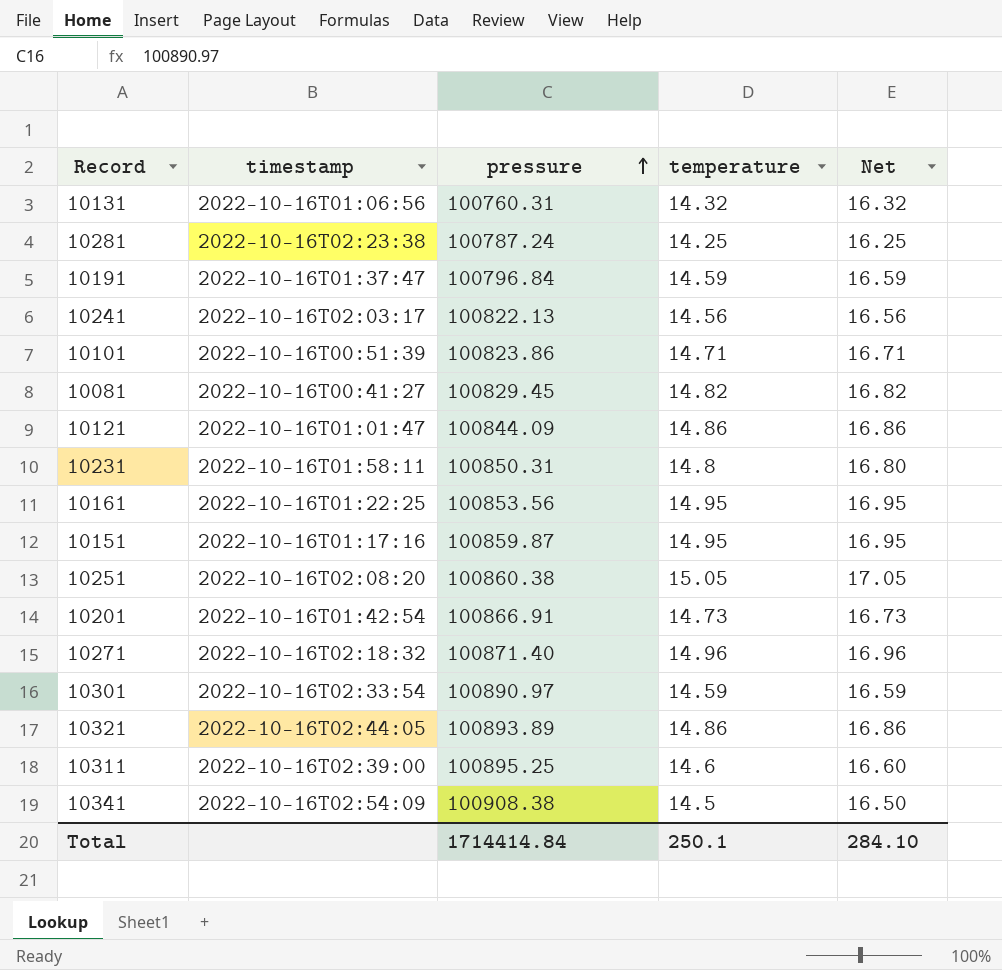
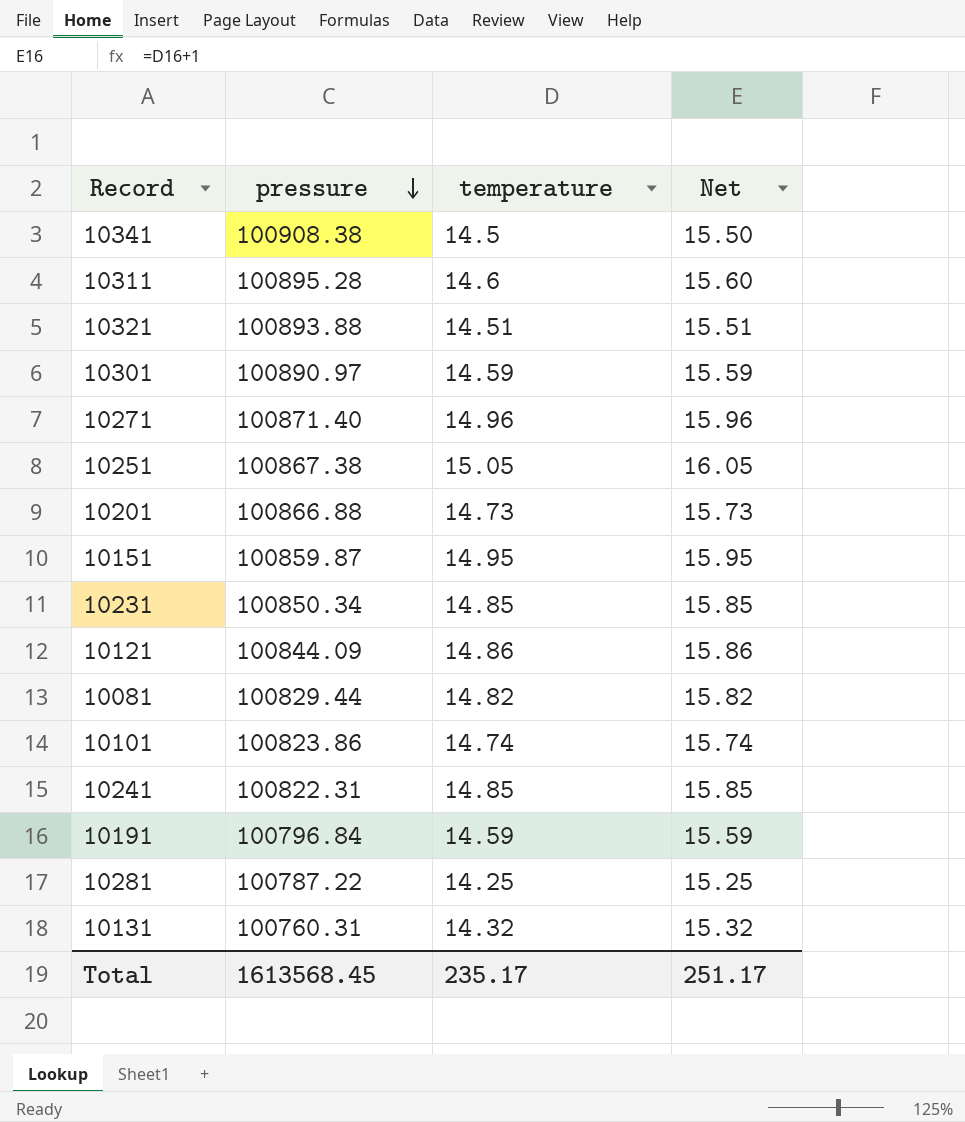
row order: pressure ascending -> pressure descending
column timestamp | position: 2 -> none
column Net | formula: [temperature] + 2 -> [temperature] + 1
row 10161: 2022-10-16T01:22:25 | 100853.56 | 14.95 | 16.95 -> none
10311 | pressure: 100895.25 -> 100895.28
10321 | pressure: 100893.89 -> 100893.88
10321 | temperature: 14.86 -> 14.51
10251 | pressure: 100860.38 -> 100867.38
10201 | pressure: 100866.91 -> 100866.88
10231 | pressure: 100850.31 -> 100850.34
10231 | temperature: 14.8 -> 14.85
10081 | pressure: 100829.45 -> 100829.44
10101 | temperature: 14.71 -> 14.74
10241 | pressure: 100822.13 -> 100822.31
10241 | temperature: 14.56 -> 14.85
10281 | pressure: 100787.24 -> 100787.22
Total | pressure: 1714414.84 -> 1613568.45
Total | temperature: 250.1 -> 235.17
Total | Net: 284.10 -> 251.17

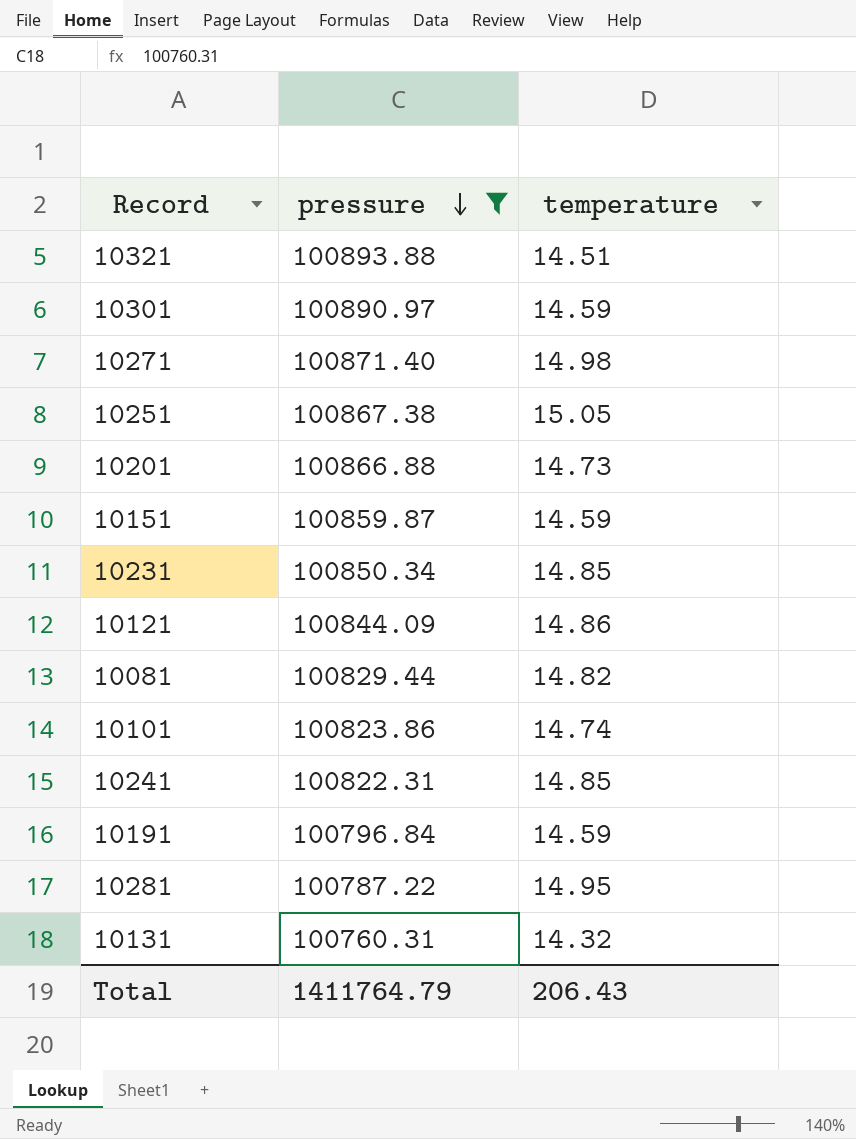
filter: none -> pressure <= 100893.88
column Net | formula: [temperature] + 1 -> none
10271 | temperature: 14.96 -> 14.98
10151 | temperature: 14.95 -> 14.59
10281 | temperature: 14.25 -> 14.95
Total | pressure: 1613568.45 -> 1411764.79
Total | temperature: 235.17 -> 206.43

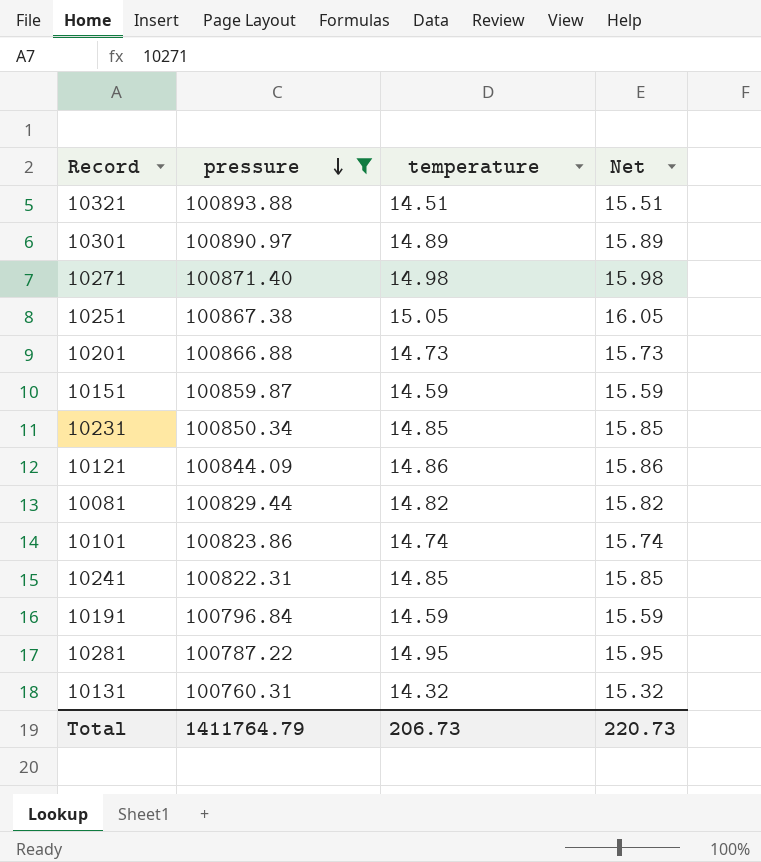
column Net | formula: none -> [temperature] + 1
10301 | temperature: 14.59 -> 14.89
Total | temperature: 206.43 -> 206.73

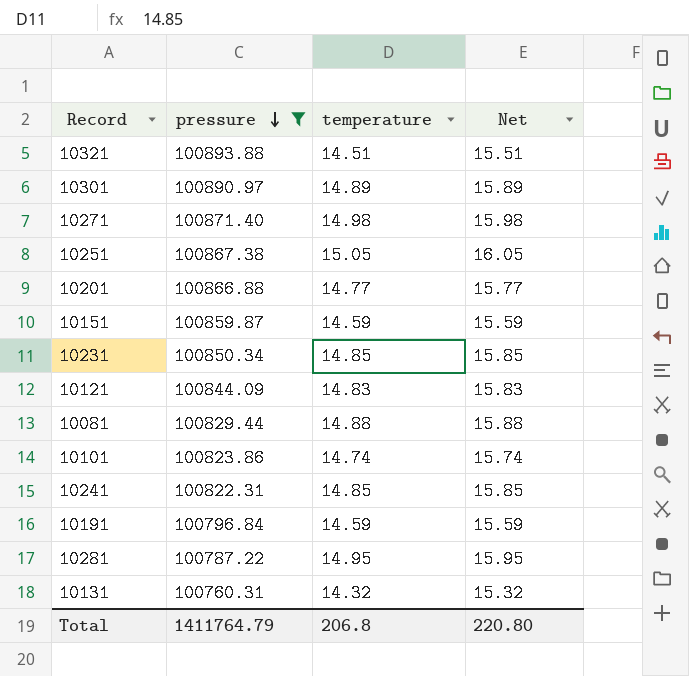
10201 | temperature: 14.73 -> 14.77
10201 | Net: 15.73 -> 15.77
10121 | temperature: 14.86 -> 14.83
10121 | Net: 15.86 -> 15.83
10081 | temperature: 14.82 -> 14.88
10081 | Net: 15.82 -> 15.88
Total | temperature: 206.73 -> 206.8
Total | Net: 220.73 -> 220.80

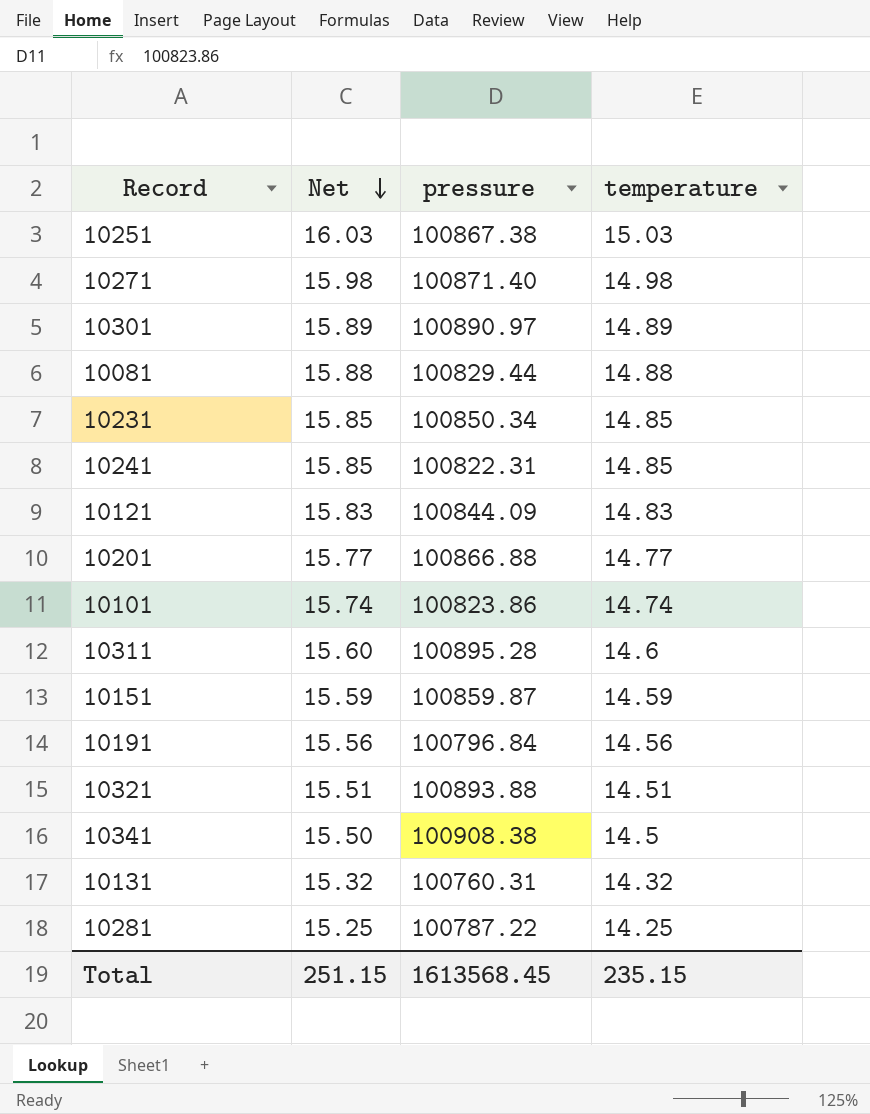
filter: pressure <= 100893.88 -> none
row order: pressure descending -> Net descending
column Net | position: 4 -> 2
10251 | Net: 16.05 -> 16.03
10251 | temperature: 15.05 -> 15.03
10191 | Net: 15.59 -> 15.56
10191 | temperature: 14.59 -> 14.56
10281 | Net: 15.95 -> 15.25
10281 | temperature: 14.95 -> 14.25
Total | Net: 220.80 -> 251.15
Total | pressure: 1411764.79 -> 1613568.45
Total | temperature: 206.8 -> 235.15

